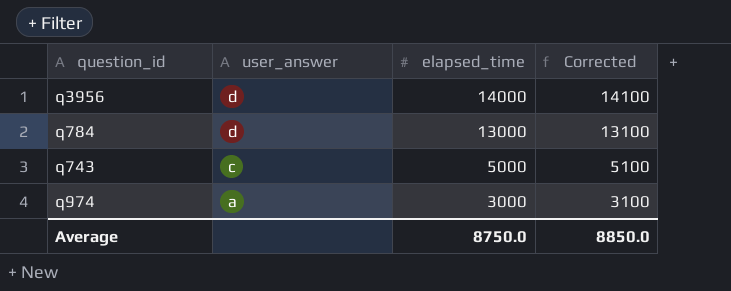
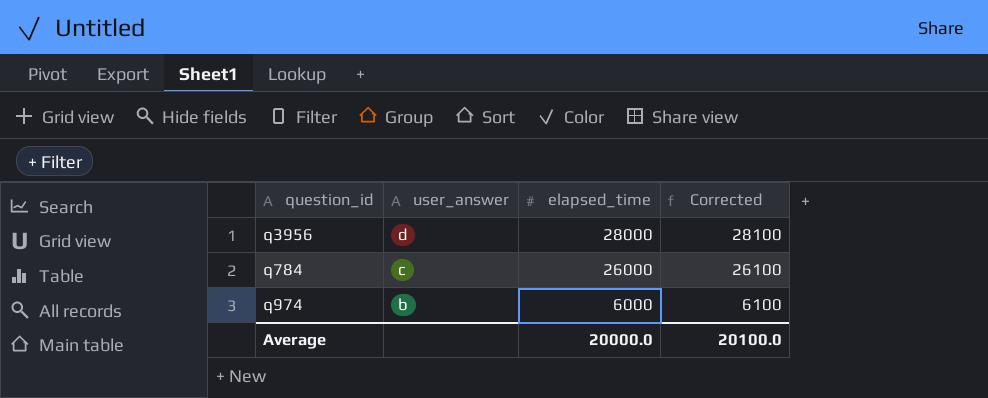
row q743: c | 5000 | 5100 -> none
q3956 | elapsed_time: 14000 -> 28000
q3956 | Corrected: 14100 -> 28100
q784 | user_answer: d -> c
q784 | elapsed_time: 13000 -> 26000
q784 | Corrected: 13100 -> 26100
q974 | user_answer: a -> b
q974 | elapsed_time: 3000 -> 6000
q974 | Corrected: 3100 -> 6100
Average | elapsed_time: 8750.0 -> 20000.0
Average | Corrected: 8850.0 -> 20100.0

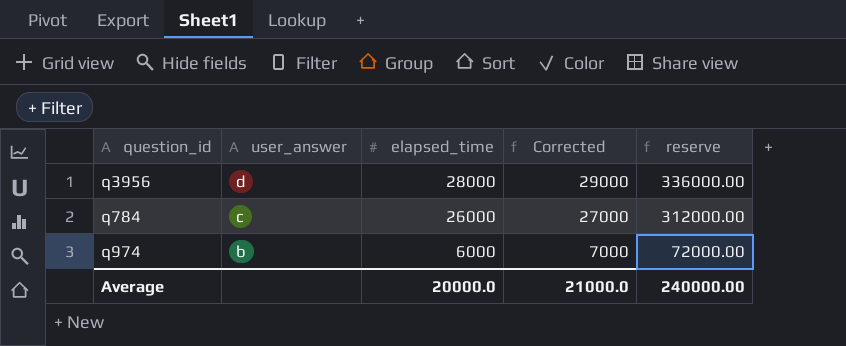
column Corrected | formula: [elapsed_time] + 100 -> [elapsed_time] + 1000
column reserve | formula: none -> [elapsed_time] * 12
Average | Corrected: 20100.0 -> 21000.0

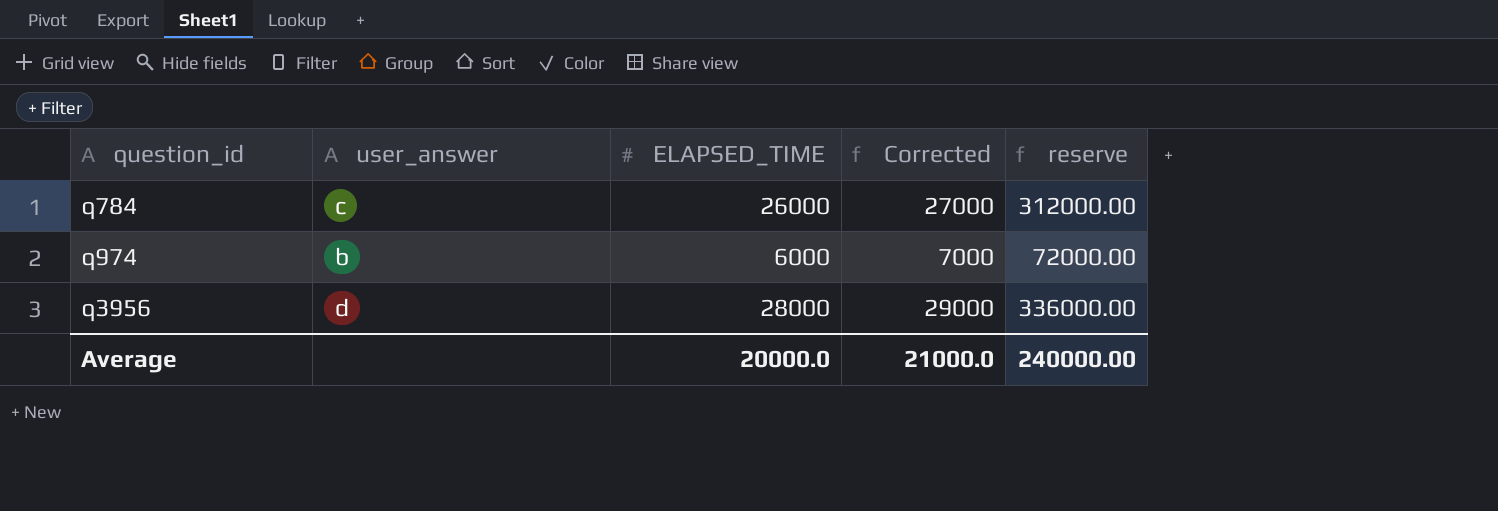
row order: user_answer descending -> question_id ascending
column name: elapsed_time -> ELAPSED_TIME

